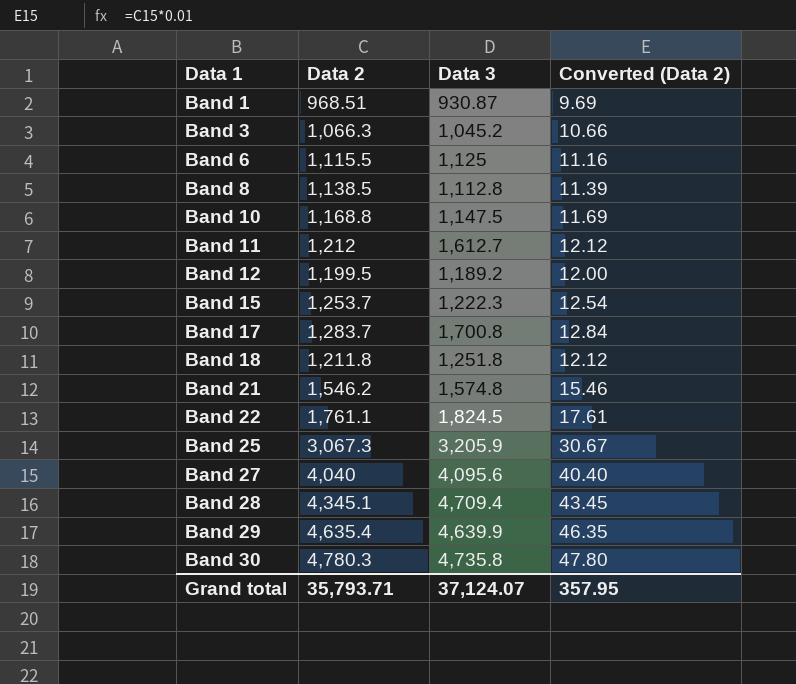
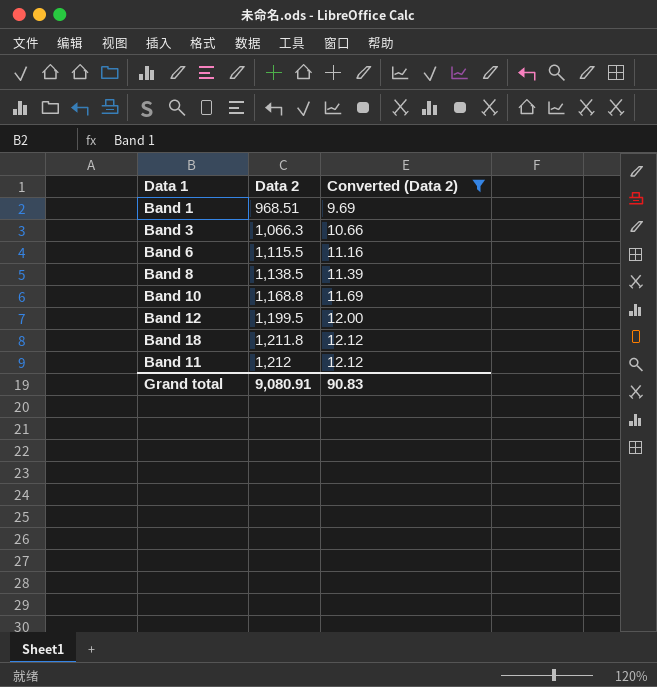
filter: none -> Converted (Data 2) <= 12.12
row order: Data 1 ascending -> Data 2 ascending
column Data 3 | position: 3 -> none
Grand total | Data 2: 35,793.71 -> 9,080.91
Grand total | Converted (Data 2): 357.95 -> 90.83

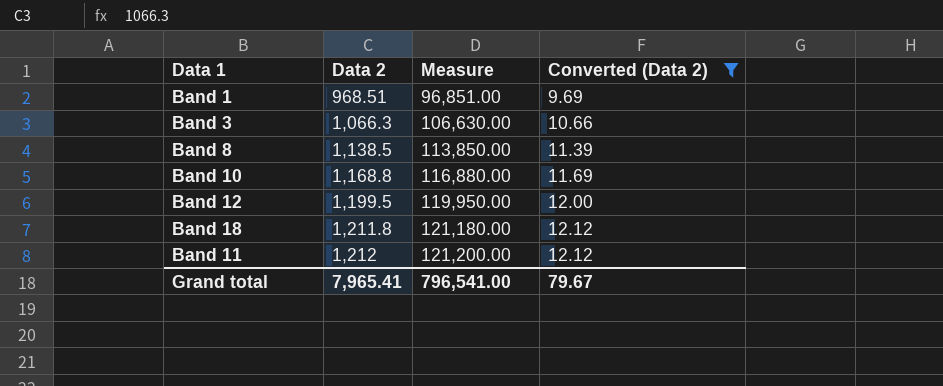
column Measure | formula: none -> [Data 2] * 100
row Band 6: 1,115.5 | 11.16 -> none
Grand total | Data 2: 9,080.91 -> 7,965.41
Grand total | Converted (Data 2): 90.83 -> 79.67

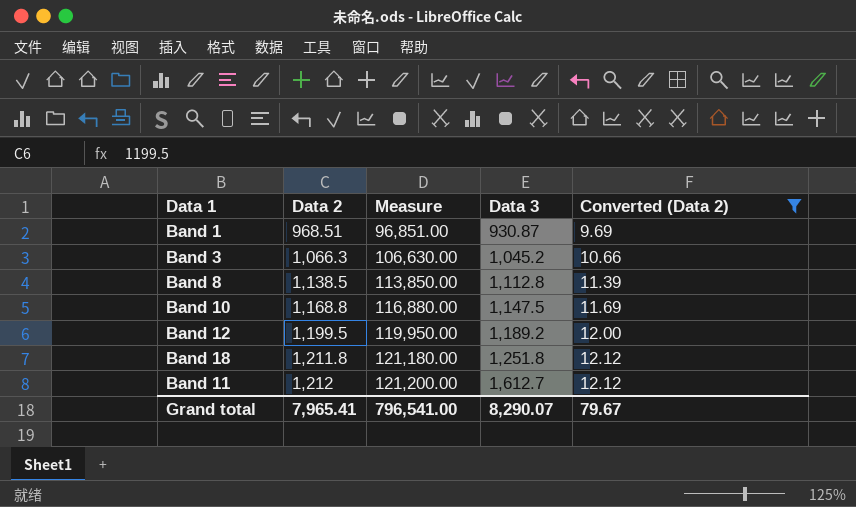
column Data 3 | position: none -> 4

